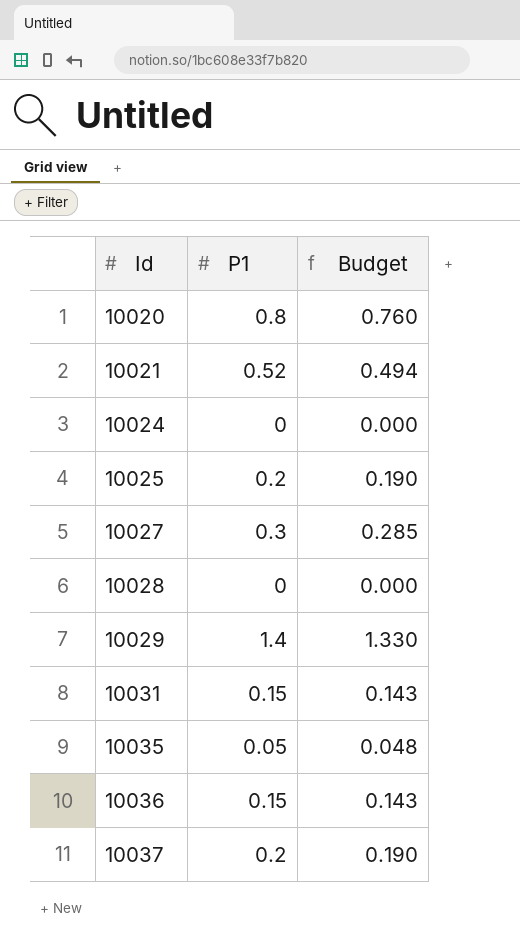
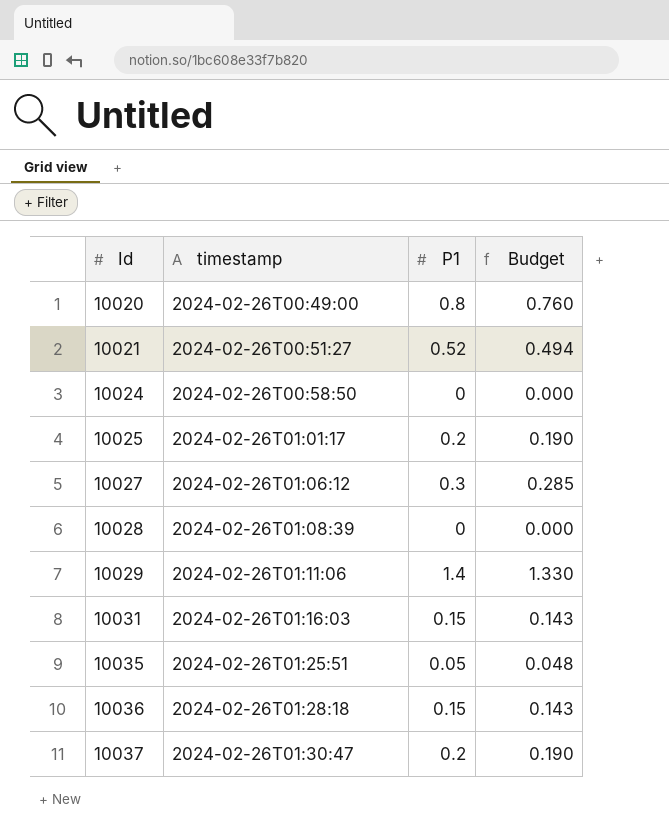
column timestamp | position: none -> 2

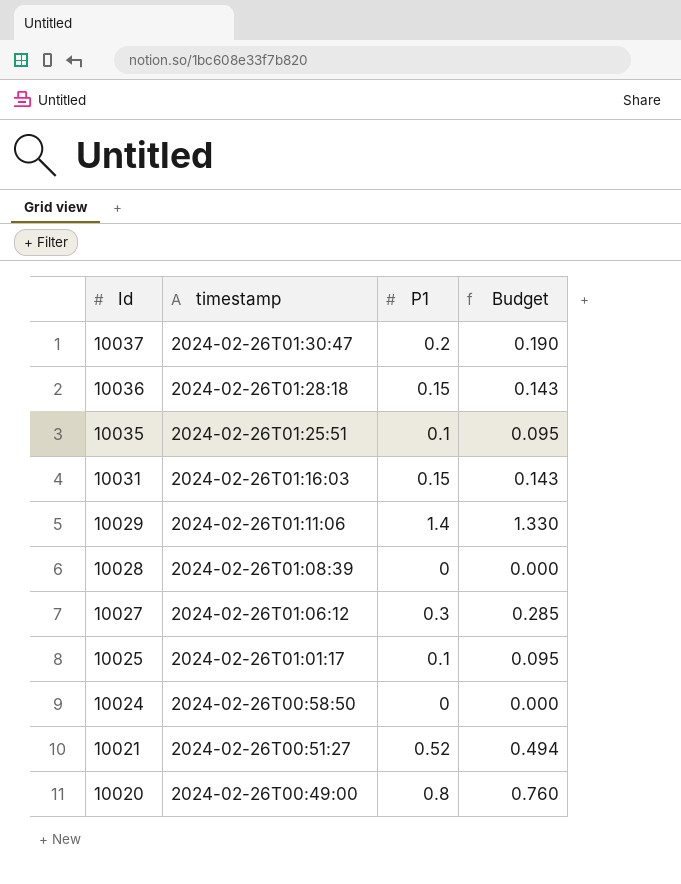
row order: Id ascending -> Id descending
10035 | P1: 0.05 -> 0.1
10035 | Budget: 0.048 -> 0.095
10025 | P1: 0.2 -> 0.1
10025 | Budget: 0.190 -> 0.095

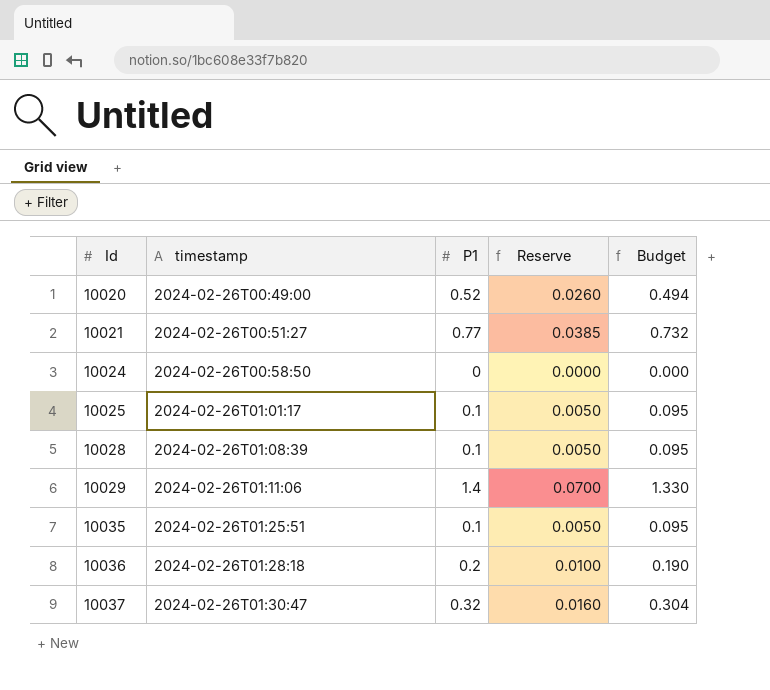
row order: Id descending -> Id ascending
column Reserve | formula: none -> [P1] * 0.05
row 10031: 2024-02-26T01:16:03 | 0.15 | 0.143 -> none
row 10027: 2024-02-26T01:06:12 | 0.3 | 0.285 -> none
10020 | P1: 0.8 -> 0.52
10020 | Budget: 0.760 -> 0.494
10021 | P1: 0.52 -> 0.77
10021 | Budget: 0.494 -> 0.732
10028 | P1: 0 -> 0.1
10028 | Budget: 0.000 -> 0.095
10036 | P1: 0.15 -> 0.2
10036 | Budget: 0.143 -> 0.190
10037 | P1: 0.2 -> 0.32
10037 | Budget: 0.190 -> 0.304

